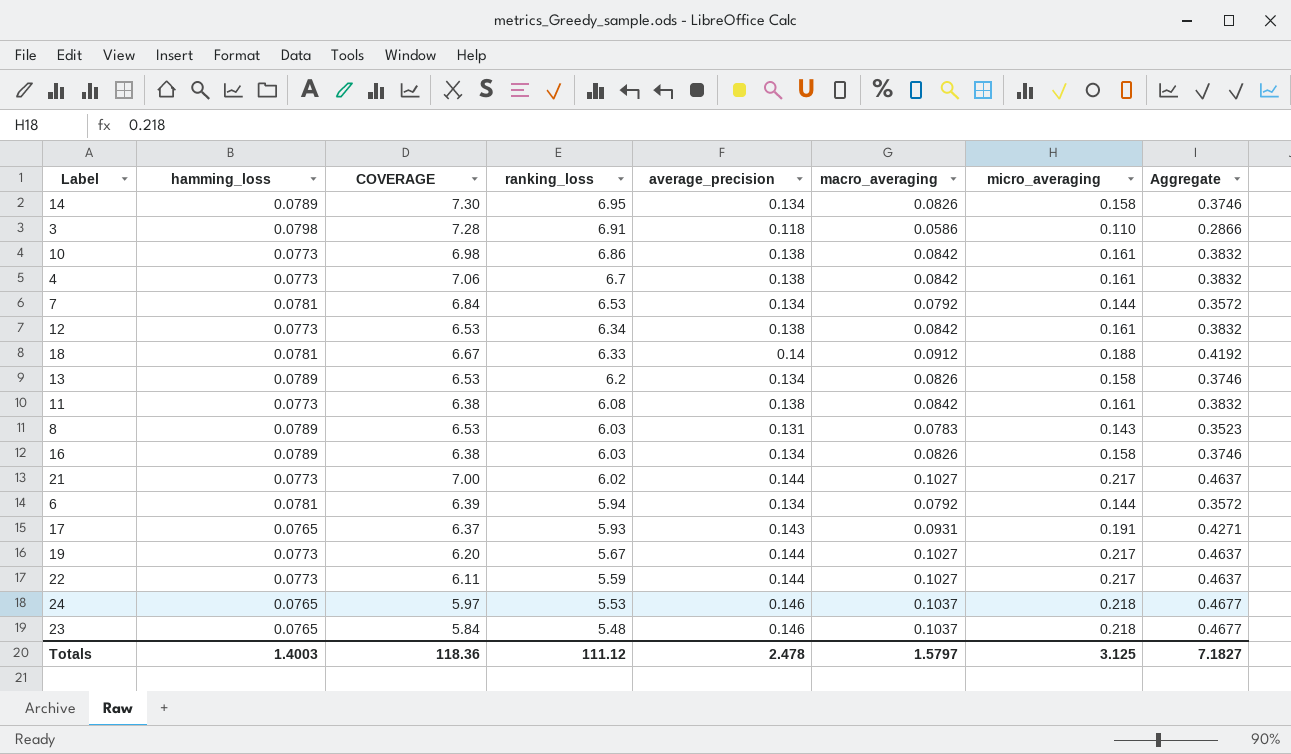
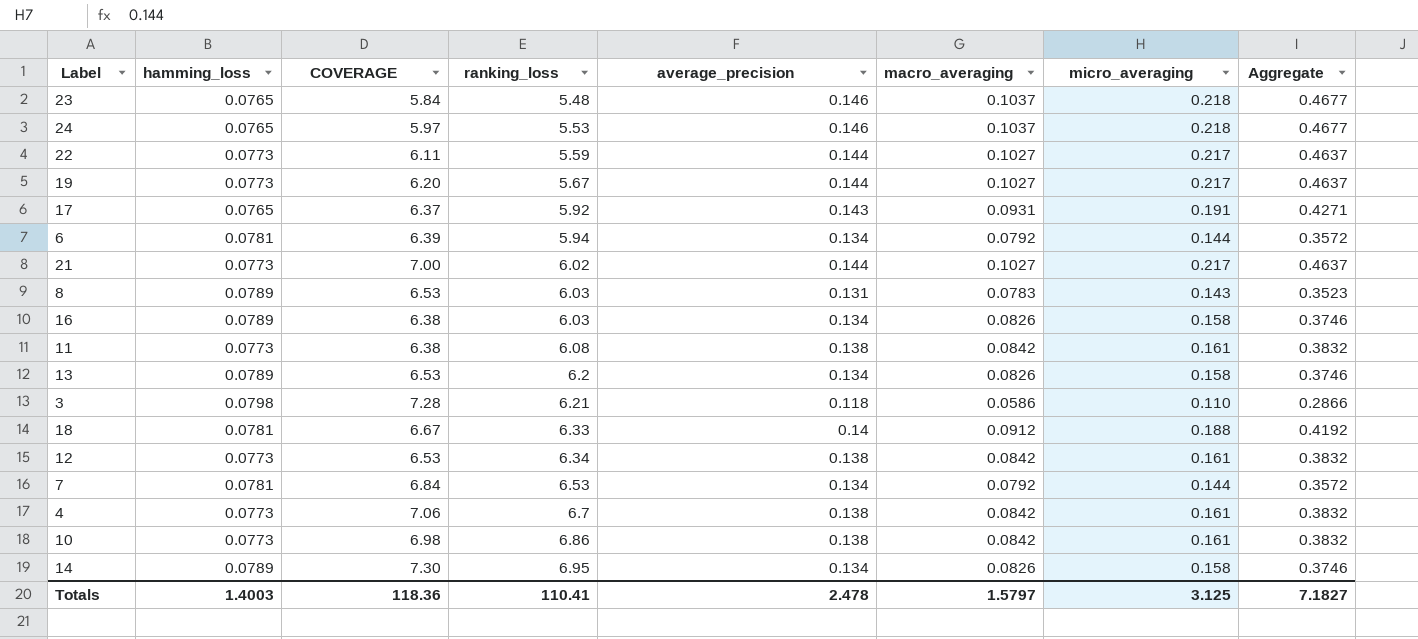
row order: ranking_loss descending -> ranking_loss ascending
17 | ranking_loss: 5.93 -> 5.92
3 | ranking_loss: 6.91 -> 6.21
Totals | ranking_loss: 111.12 -> 110.41

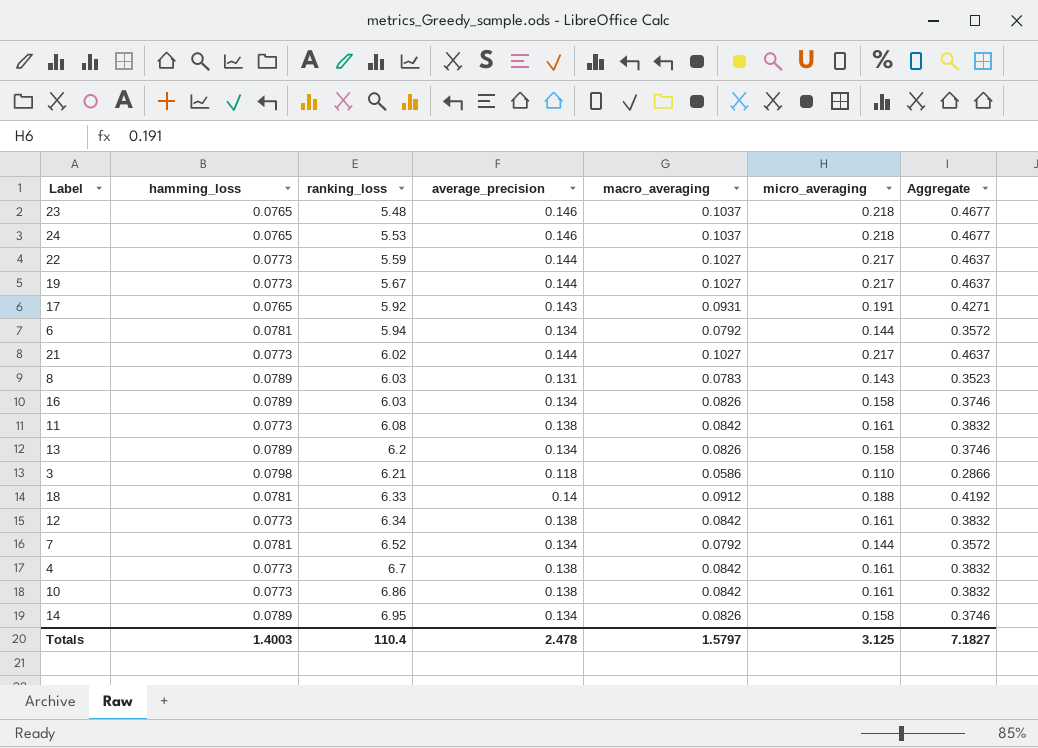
column COVERAGE | position: 3 -> none
7 | ranking_loss: 6.53 -> 6.52
Totals | ranking_loss: 110.41 -> 110.4

